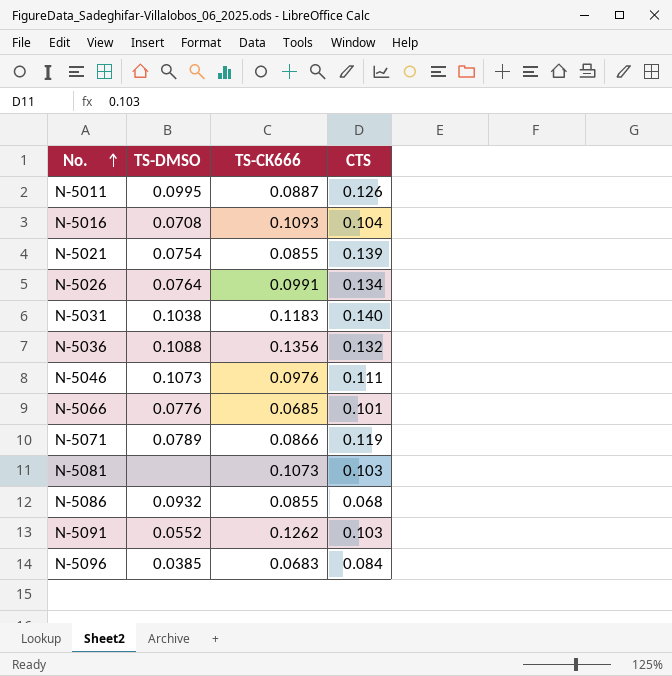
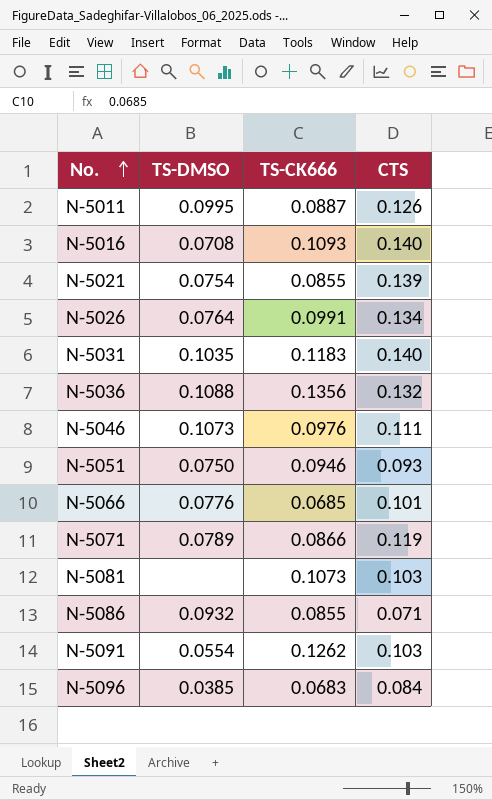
N-5016 | CTS: 0.104 -> 0.140
N-5031 | TS-DMSO: 0.1038 -> 0.1035
row N-5051: none -> 0.0750 | 0.0946 | 0.093
N-5086 | CTS: 0.068 -> 0.071
N-5091 | TS-DMSO: 0.0552 -> 0.0554

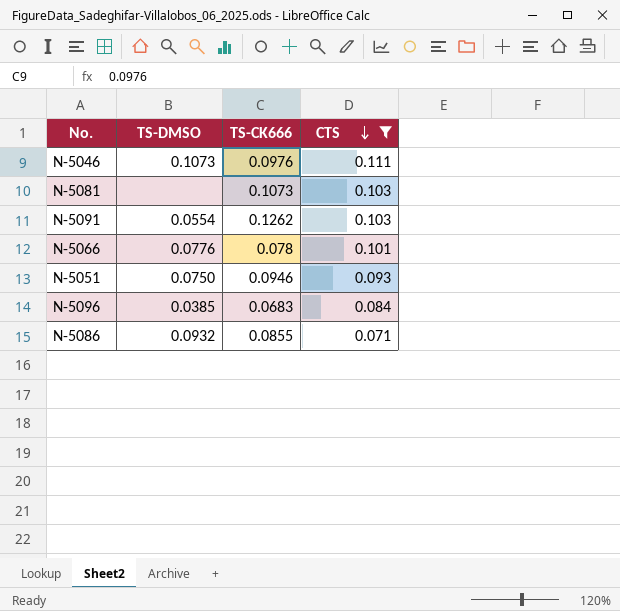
filter: none -> CTS <= 0.111
row order: No. ascending -> CTS descending
N-5066 | TS-CK666: 0.0685 -> 0.078

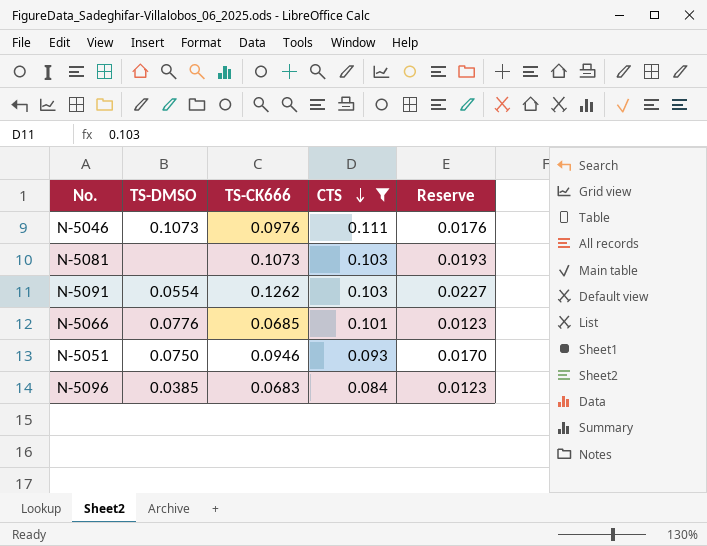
column Reserve | formula: none -> [TS-CK666] * 0.18
row N-5086: 0.0932 | 0.0855 | 0.071 -> none
N-5066 | TS-CK666: 0.078 -> 0.0685

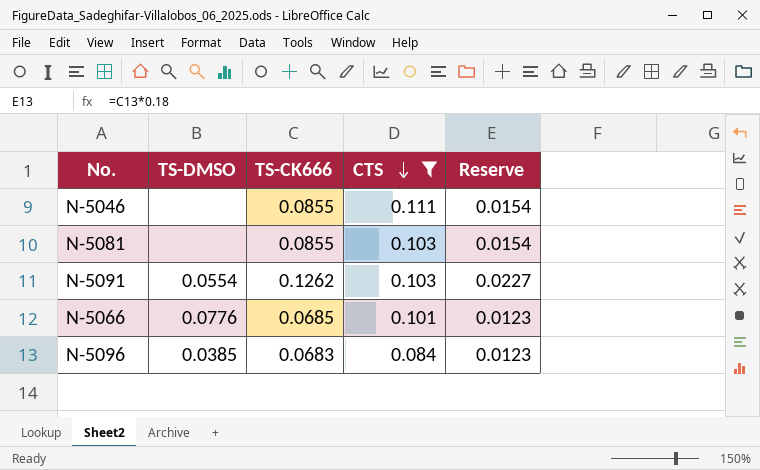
row N-5051: 0.0750 | 0.0946 | 0.093 | 0.0170 -> none
N-5046 | TS-DMSO: 0.1073 -> none
N-5046 | TS-CK666: 0.0976 -> 0.0855
N-5046 | Reserve: 0.0176 -> 0.0154
N-5081 | TS-CK666: 0.1073 -> 0.0855
N-5081 | Reserve: 0.0193 -> 0.0154

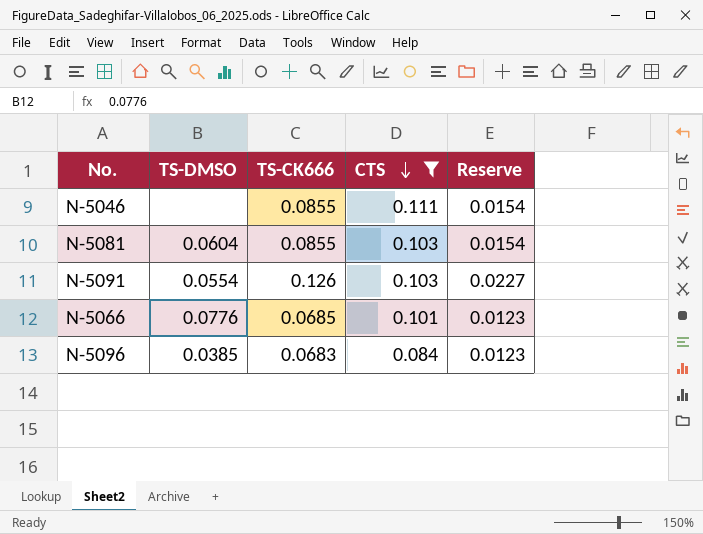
N-5081 | TS-DMSO: none -> 0.0604
N-5091 | TS-CK666: 0.1262 -> 0.126

